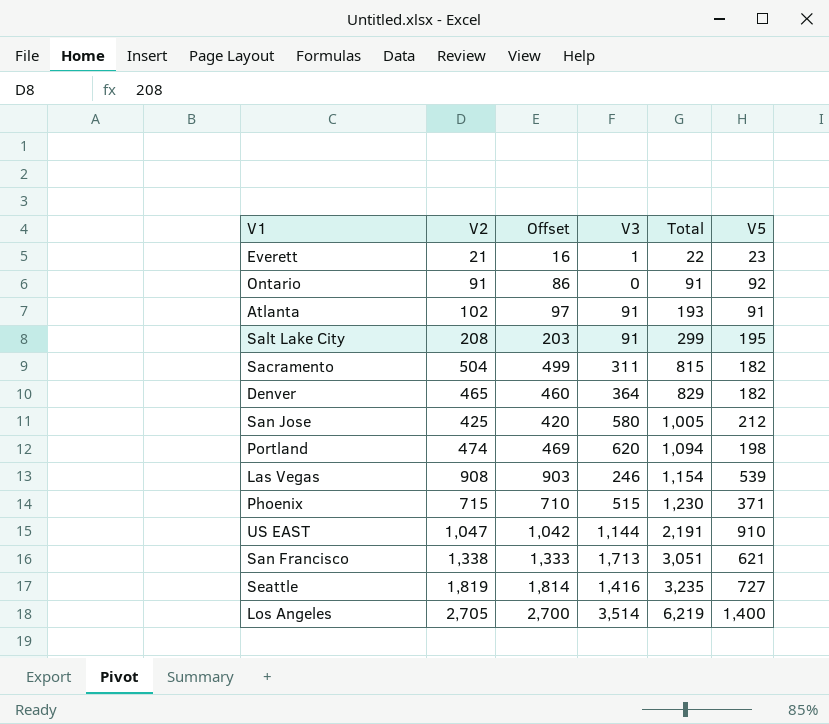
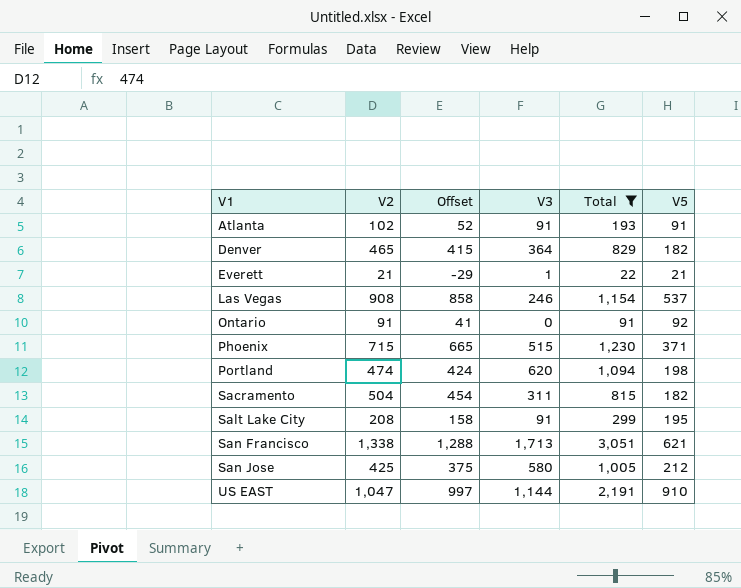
filter: none -> Total <= 3,051
row order: Total ascending -> V1 ascending
column Offset | formula: [V2] - 5 -> [V2] - 50
Everett | V5: 23 -> 21
Las Vegas | V5: 539 -> 537

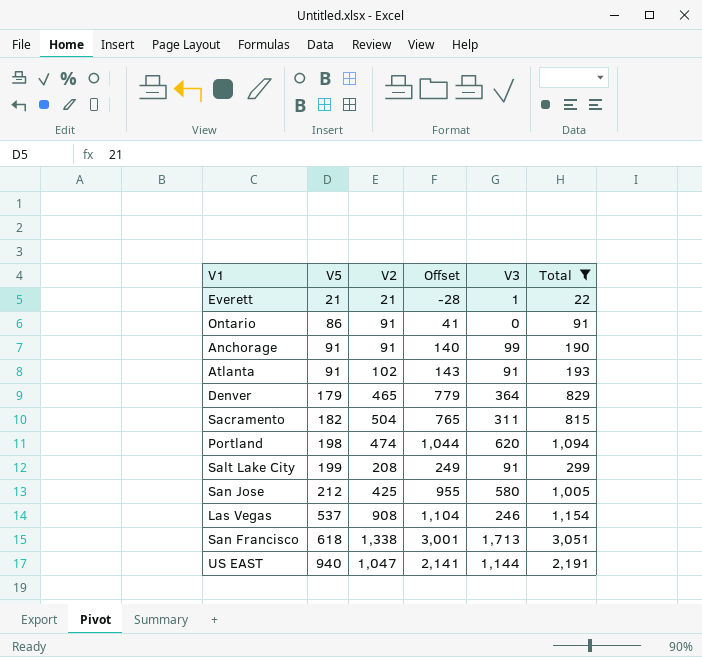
row order: V1 ascending -> V5 ascending
column V5 | position: 6 -> 2
column Offset | formula: [V2] - 50 -> [Total] - 50
row Phoenix: 715 | 665 | 515 | 1,230 | 371 -> none
Ontario | V5: 92 -> 86
row Anchorage: none -> 91 | 91 | 140 | 99 | 190
Denver | V5: 182 -> 179
Salt Lake City | V5: 195 -> 199
San Francisco | V5: 621 -> 618
US EAST | V5: 910 -> 940

